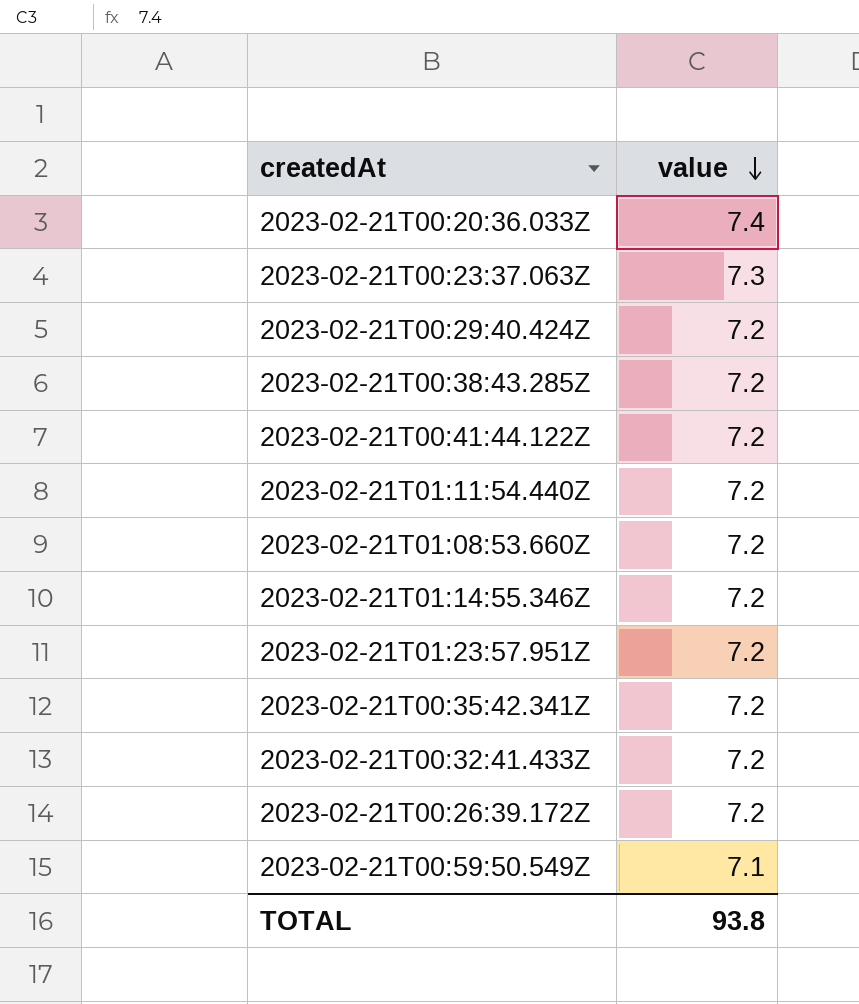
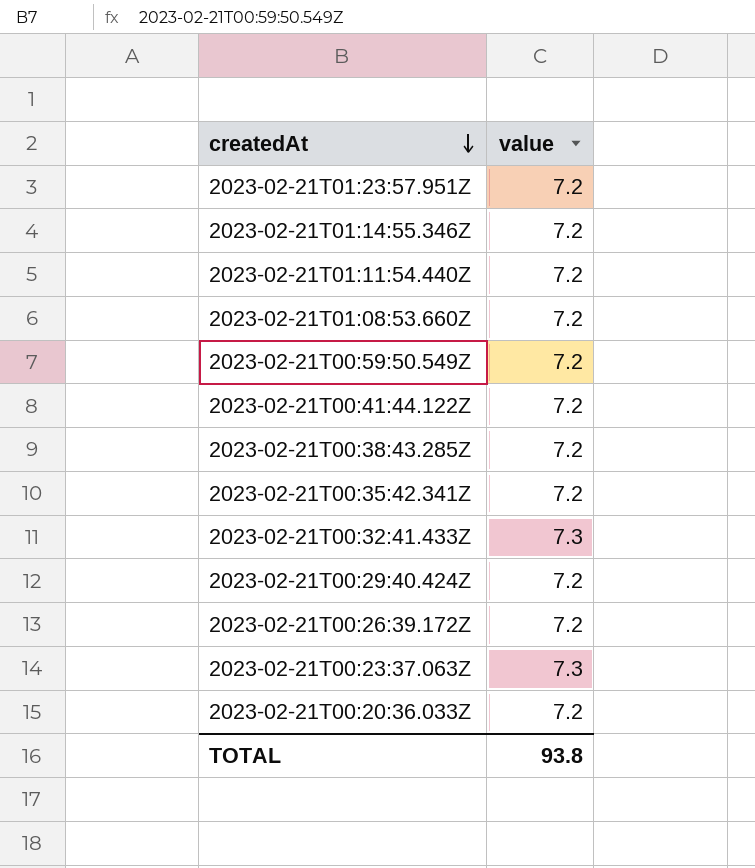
row order: value descending -> createdAt descending
2023-02-21T00:59:50.549Z | value: 7.1 -> 7.2
2023-02-21T00:32:41.433Z | value: 7.2 -> 7.3
2023-02-21T00:20:36.033Z | value: 7.4 -> 7.2

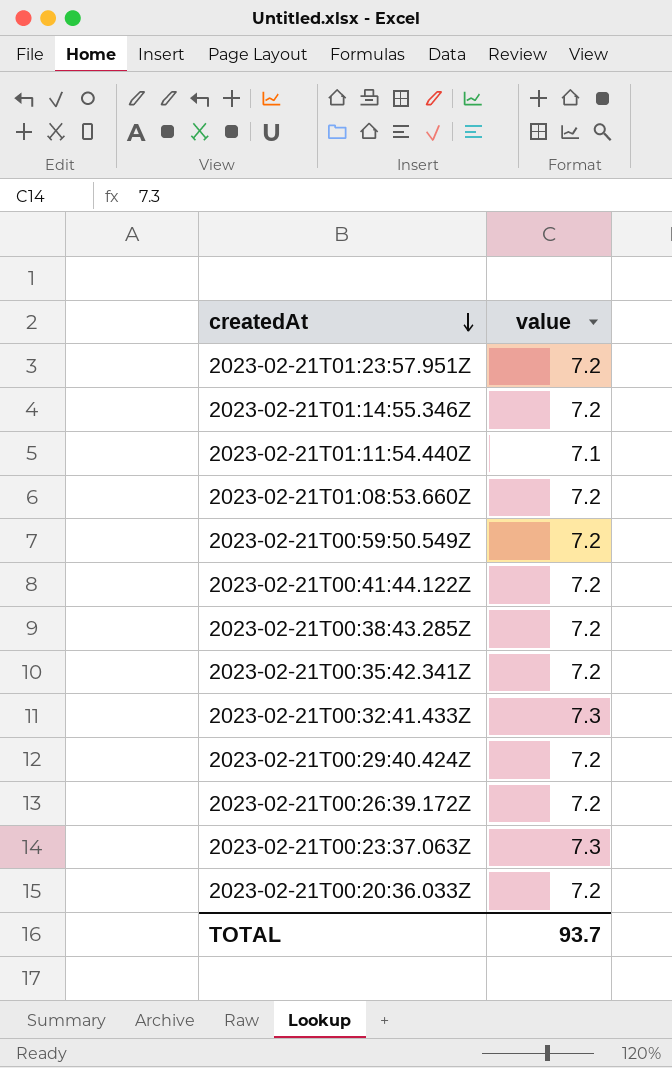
2023-02-21T01:11:54.440Z | value: 7.2 -> 7.1
TOTAL | value: 93.8 -> 93.7

